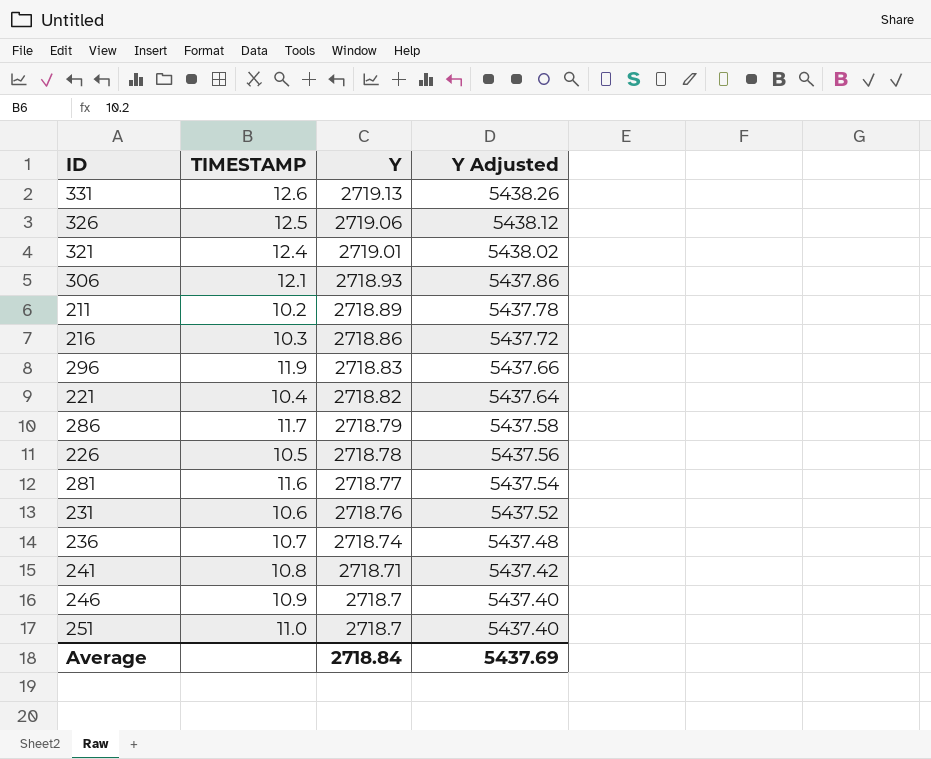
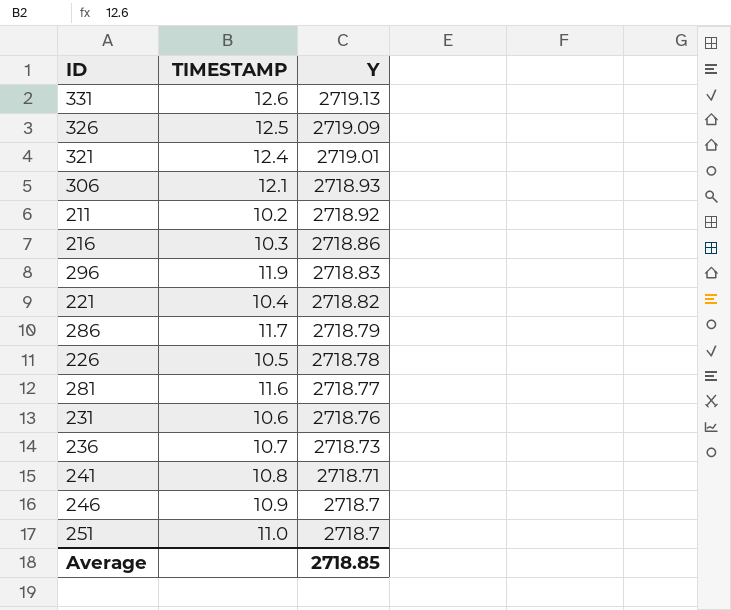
column Y Adjusted | formula: [Y] * 2 -> none
326 | Y: 2719.06 -> 2719.09
211 | Y: 2718.89 -> 2718.92
236 | Y: 2718.74 -> 2718.73
Average | Y: 2718.84 -> 2718.85

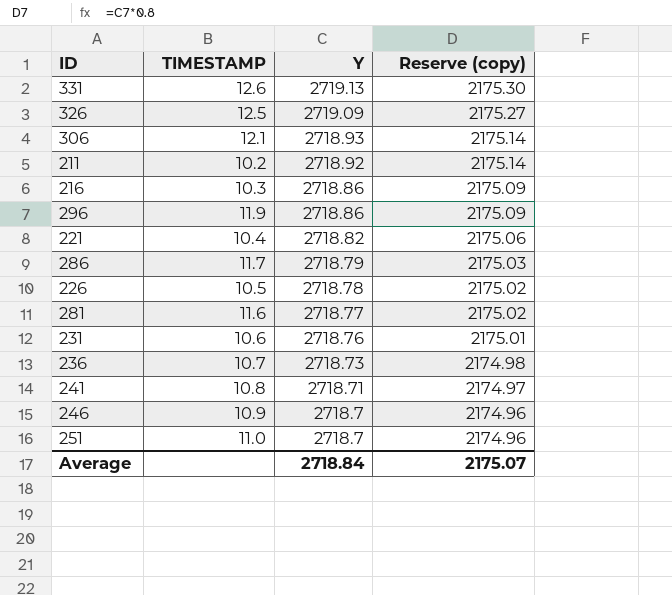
column Reserve (copy) | formula: none -> [Y] * 0.8
row 321: 12.4 | 2719.01 -> none
296 | Y: 2718.83 -> 2718.86
Average | Y: 2718.85 -> 2718.84

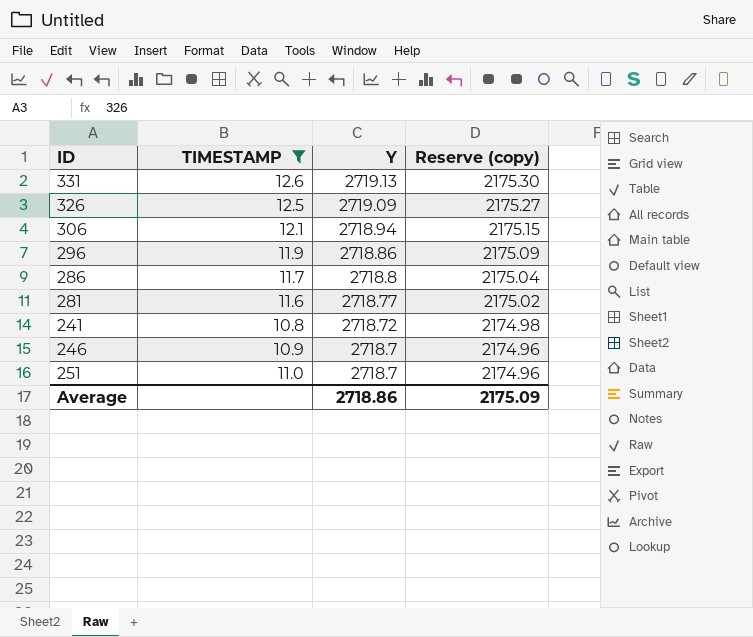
filter: none -> TIMESTAMP >= 10.8
306 | Y: 2718.93 -> 2718.94
306 | Reserve (copy): 2175.14 -> 2175.15
286 | Y: 2718.79 -> 2718.8
286 | Reserve (copy): 2175.03 -> 2175.04
241 | Y: 2718.71 -> 2718.72
241 | Reserve (copy): 2174.97 -> 2174.98
Average | Y: 2718.84 -> 2718.86
Average | Reserve (copy): 2175.07 -> 2175.09

